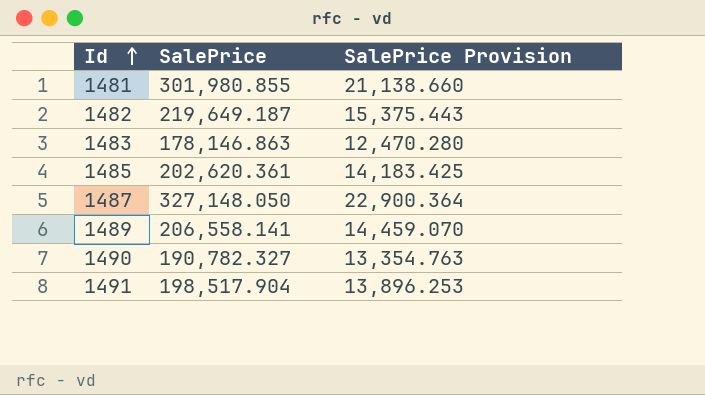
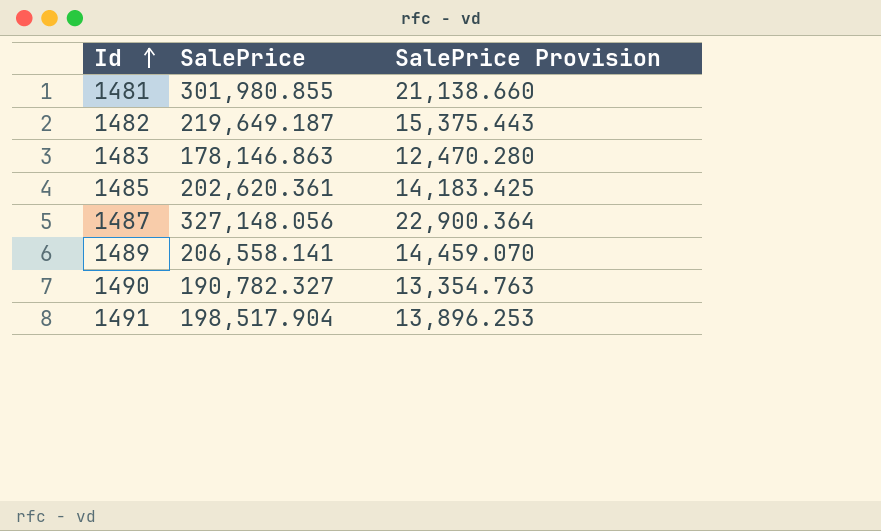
1487 | SalePrice: 327,148.050 -> 327,148.056

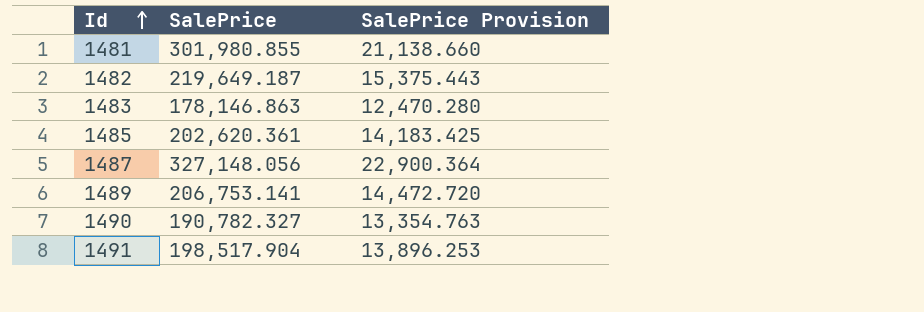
1489 | SalePrice: 206,558.141 -> 206,753.141
1489 | SalePrice Provision: 14,459.070 -> 14,472.720

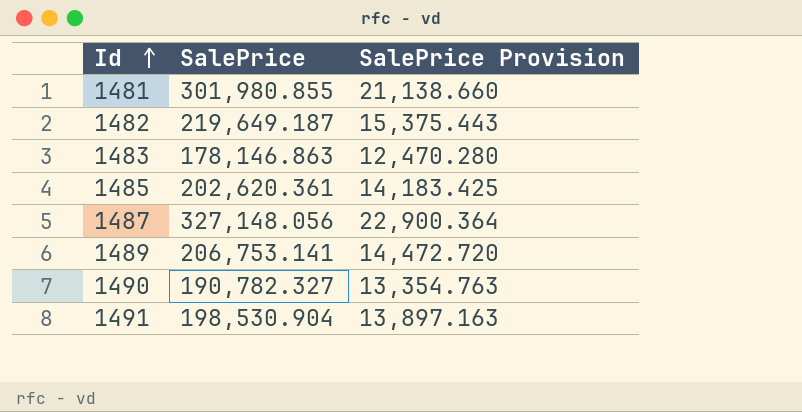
1491 | SalePrice: 198,517.904 -> 198,530.904
1491 | SalePrice Provision: 13,896.253 -> 13,897.163

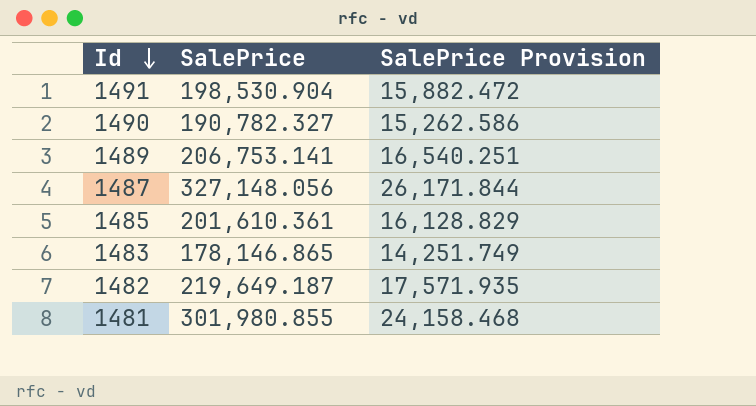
row order: Id ascending -> Id descending
column SalePrice Provision | formula: [SalePrice] * 0.07 -> [SalePrice] * 0.08
1485 | SalePrice: 202,620.361 -> 201,610.361
1483 | SalePrice: 178,146.863 -> 178,146.865

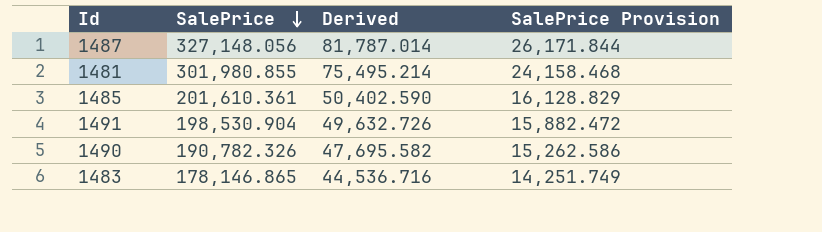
row order: Id descending -> SalePrice descending
column Derived | formula: none -> [SalePrice] * 0.25
row 1489: 206,753.141 | 16,540.251 -> none
row 1482: 219,649.187 | 17,571.935 -> none
1490 | SalePrice: 190,782.327 -> 190,782.326

